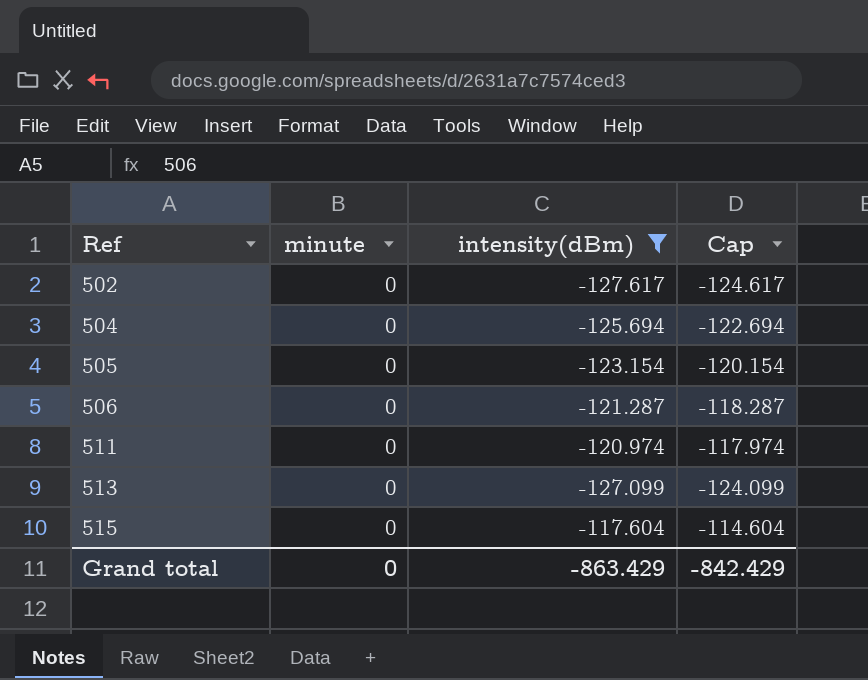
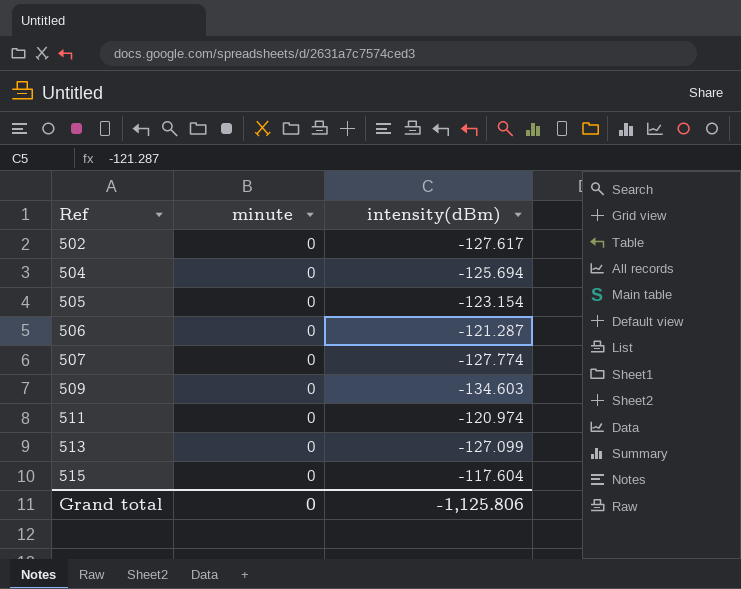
filter: intensity(dBm) >= -127.617 -> none
column Cap | formula: [intensity(dBm)] + 3 -> none
Grand total | intensity(dBm): -863.429 -> -1,125.806

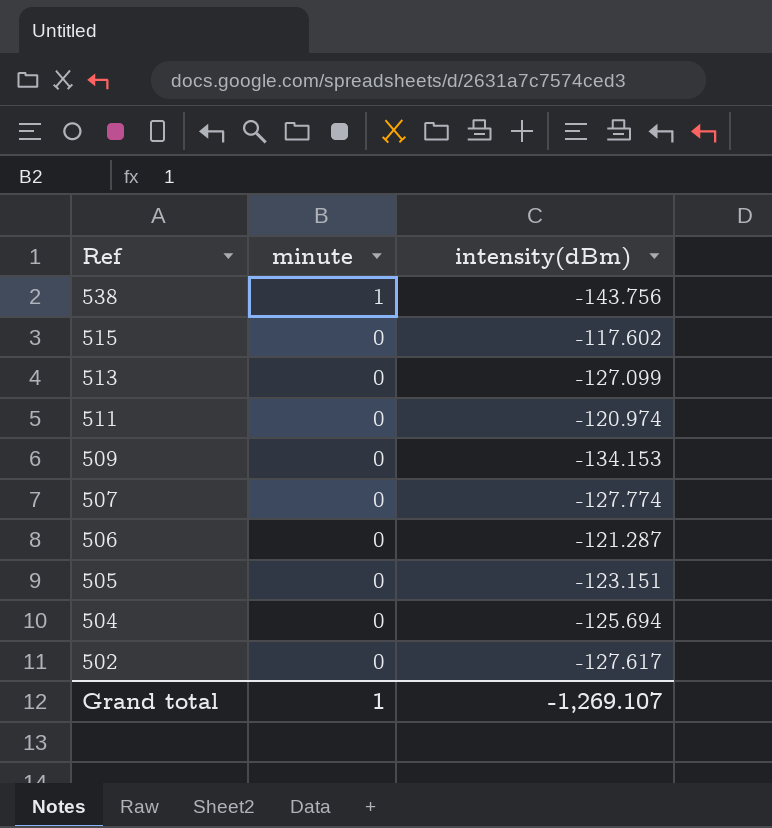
row order: Ref ascending -> Ref descending
row 538: none -> 1 | -143.756
515 | intensity(dBm): -117.604 -> -117.602
509 | intensity(dBm): -134.603 -> -134.153
505 | intensity(dBm): -123.154 -> -123.151
Grand total | minute: 0 -> 1
Grand total | intensity(dBm): -1,125.806 -> -1,269.107

